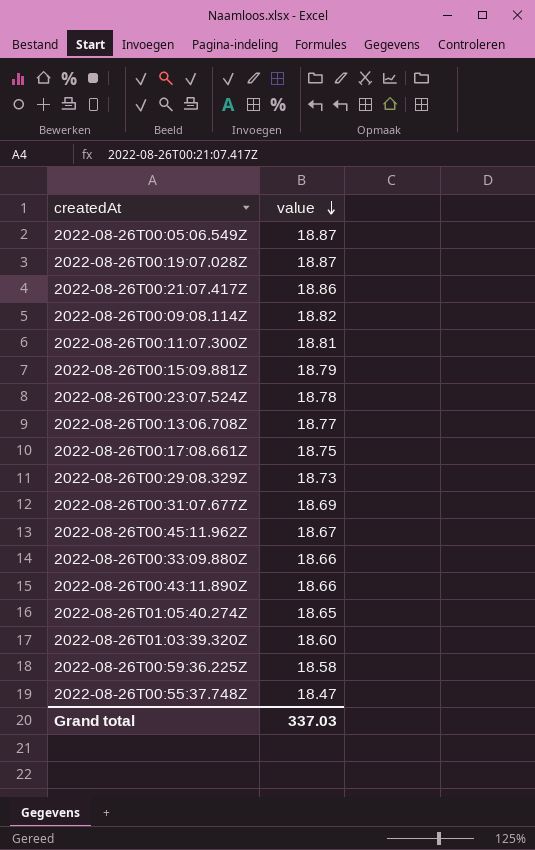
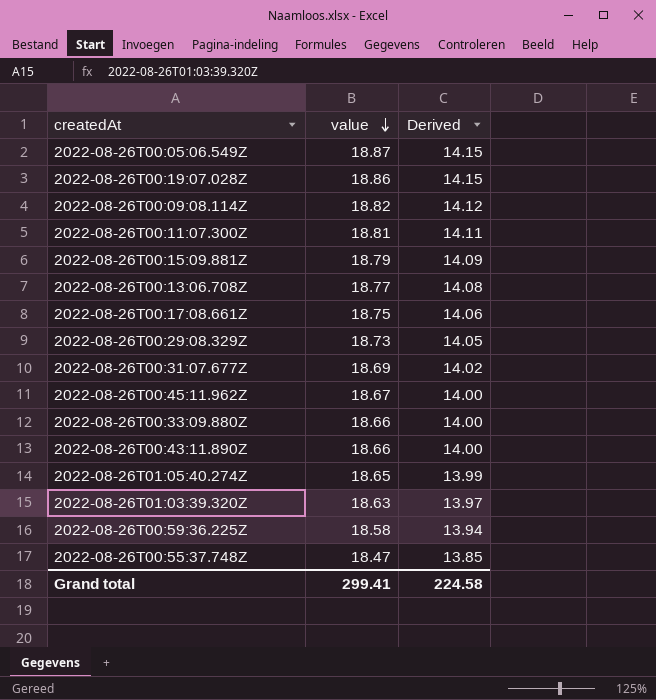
column Derived | formula: none -> [value] * 0.75
row 2022-08-26T00:21:07.417Z: 18.86 -> none
row 2022-08-26T00:23:07.524Z: 18.78 -> none
2022-08-26T00:19:07.028Z | value: 18.87 -> 18.86
2022-08-26T01:03:39.320Z | value: 18.60 -> 18.63
Grand total | value: 337.03 -> 299.41

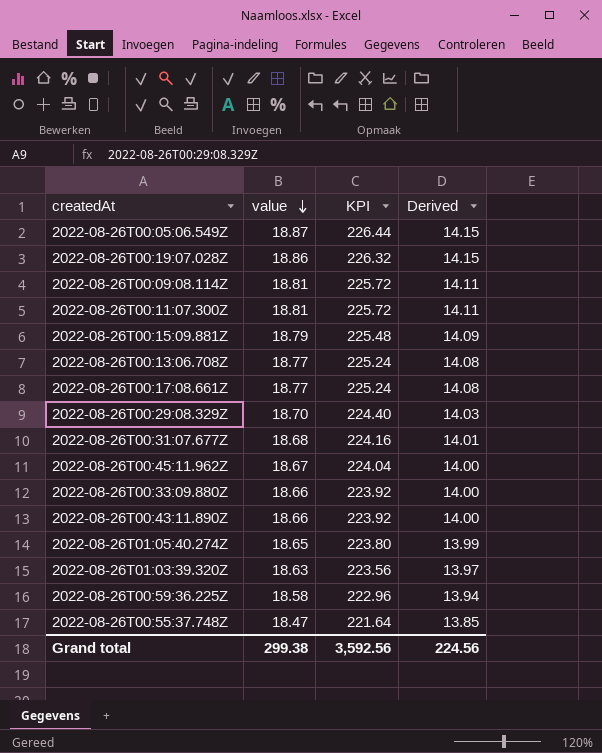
column KPI | formula: none -> [value] * 12
2022-08-26T00:09:08.114Z | value: 18.82 -> 18.81
2022-08-26T00:09:08.114Z | Derived: 14.12 -> 14.11
2022-08-26T00:17:08.661Z | value: 18.75 -> 18.77
2022-08-26T00:17:08.661Z | Derived: 14.06 -> 14.08
2022-08-26T00:29:08.329Z | value: 18.73 -> 18.70
2022-08-26T00:29:08.329Z | Derived: 14.05 -> 14.03
2022-08-26T00:31:07.677Z | value: 18.69 -> 18.68
2022-08-26T00:31:07.677Z | Derived: 14.02 -> 14.01
Grand total | value: 299.41 -> 299.38
Grand total | Derived: 224.58 -> 224.56

